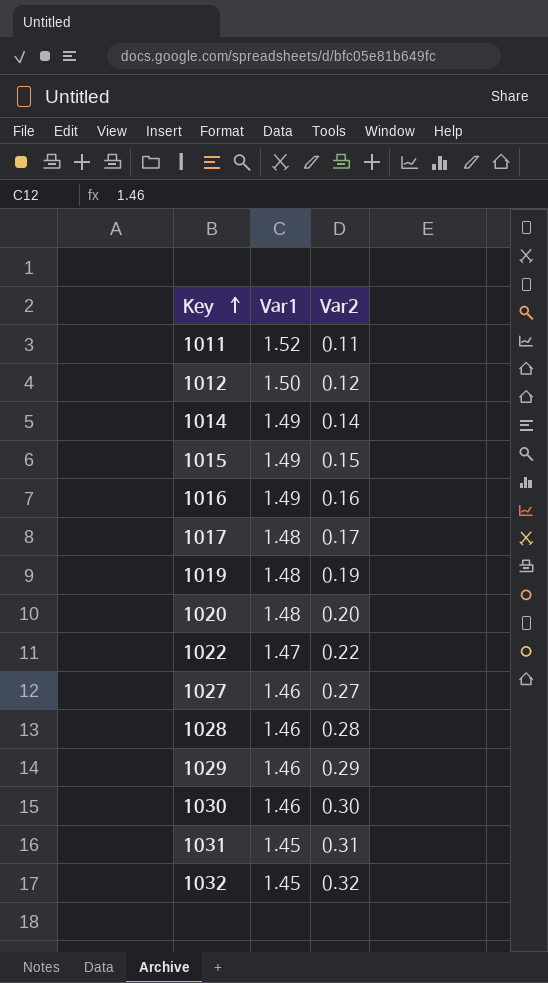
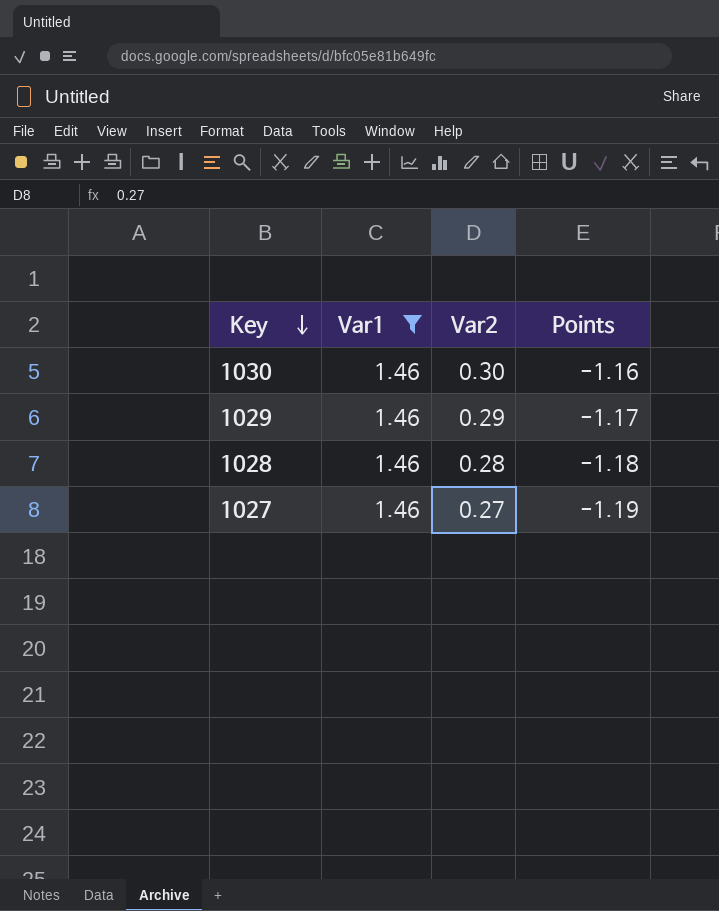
filter: none -> Var1 = 1.46
row order: Key ascending -> Key descending
column Points | formula: none -> [Var2] - [Var1]

